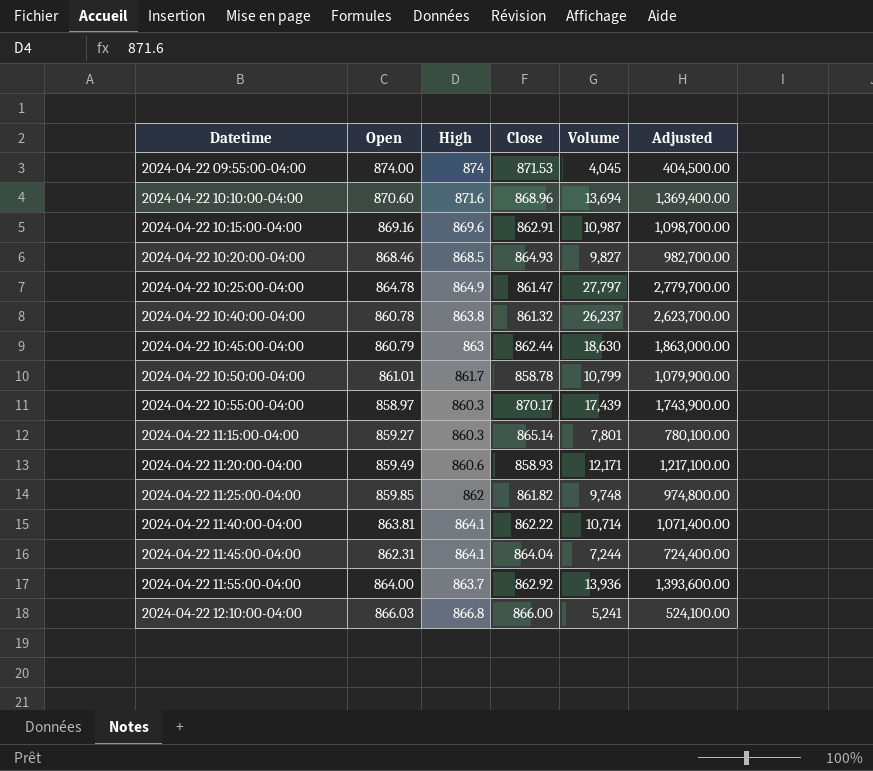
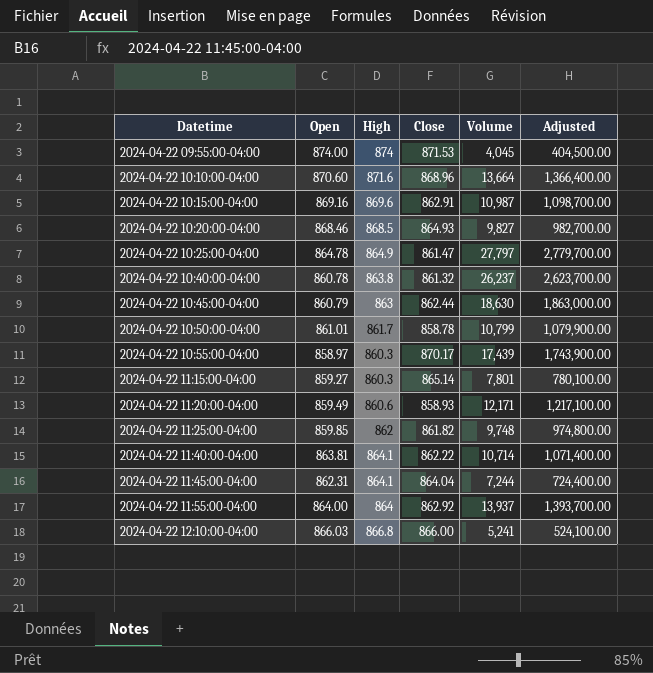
2024-04-22 10:10:00-04:00 | Volume: 13,694 -> 13,664
2024-04-22 10:10:00-04:00 | Adjusted: 1,369,400.00 -> 1,366,400.00
2024-04-22 11:55:00-04:00 | High: 863.7 -> 864
2024-04-22 11:55:00-04:00 | Volume: 13,936 -> 13,937
2024-04-22 11:55:00-04:00 | Adjusted: 1,393,600.00 -> 1,393,700.00

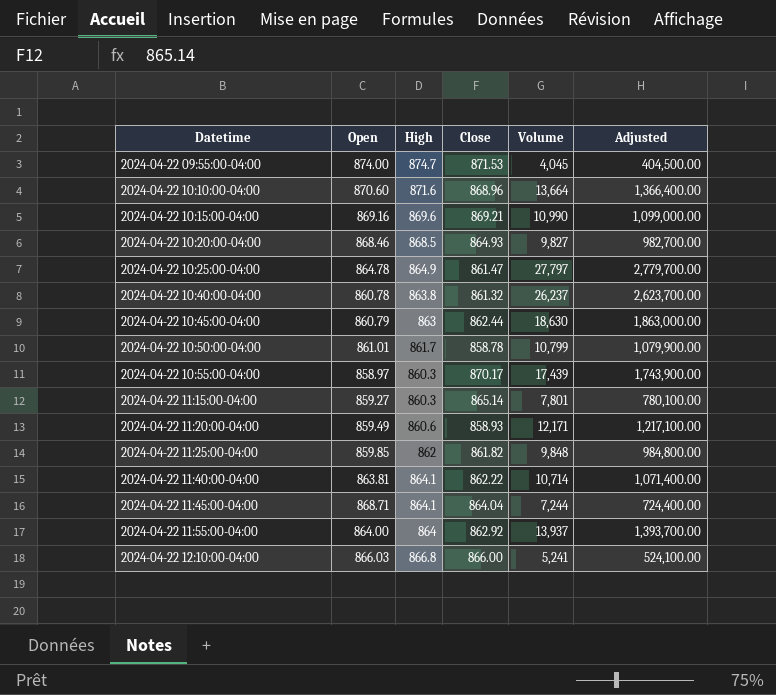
2024-04-22 09:55:00-04:00 | High: 874 -> 874.7
2024-04-22 10:15:00-04:00 | Close: 862.91 -> 869.21
2024-04-22 10:15:00-04:00 | Volume: 10,987 -> 10,990
2024-04-22 10:15:00-04:00 | Adjusted: 1,098,700.00 -> 1,099,000.00
2024-04-22 11:25:00-04:00 | Volume: 9,748 -> 9,848
2024-04-22 11:25:00-04:00 | Adjusted: 974,800.00 -> 984,800.00
2024-04-22 11:45:00-04:00 | Open: 862.31 -> 868.71

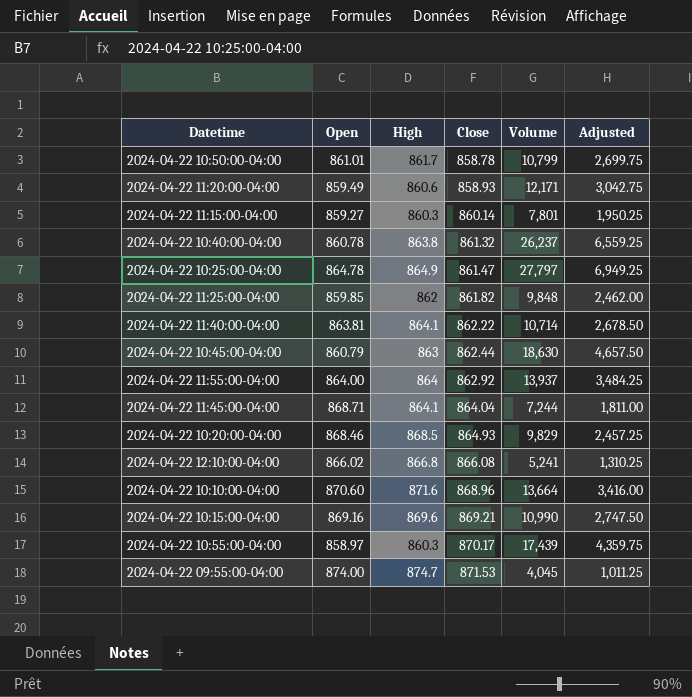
row order: Datetime ascending -> Close ascending
column Adjusted | formula: [Volume] * 100 -> [Volume] * 0.25
2024-04-22 11:15:00-04:00 | Close: 865.14 -> 860.14
2024-04-22 10:20:00-04:00 | Volume: 9,827 -> 9,829
2024-04-22 12:10:00-04:00 | Open: 866.03 -> 866.02
2024-04-22 12:10:00-04:00 | Close: 866.00 -> 866.08

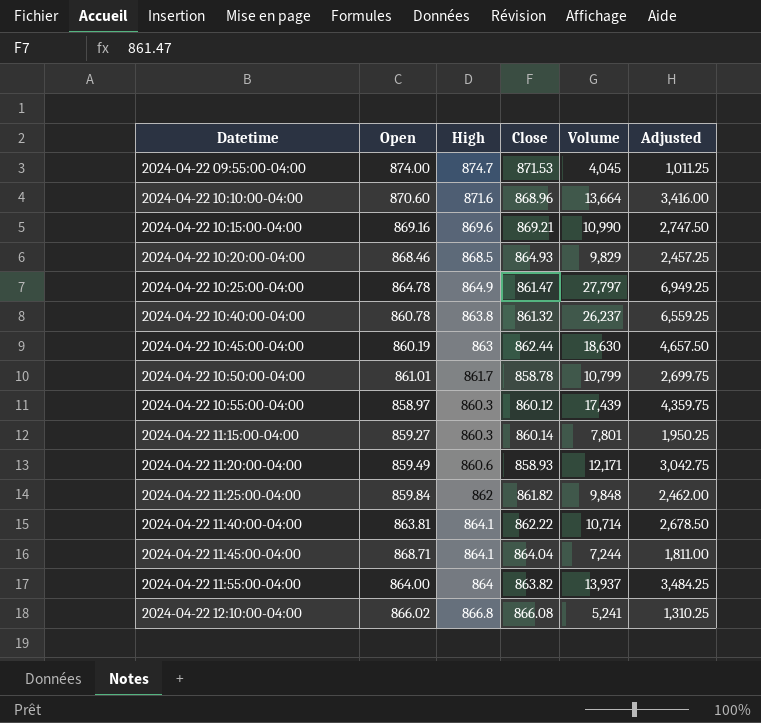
row order: Close ascending -> Datetime ascending
2024-04-22 10:45:00-04:00 | Open: 860.79 -> 860.19
2024-04-22 10:55:00-04:00 | Close: 870.17 -> 860.12
2024-04-22 11:25:00-04:00 | Open: 859.85 -> 859.84
2024-04-22 11:55:00-04:00 | Close: 862.92 -> 863.82

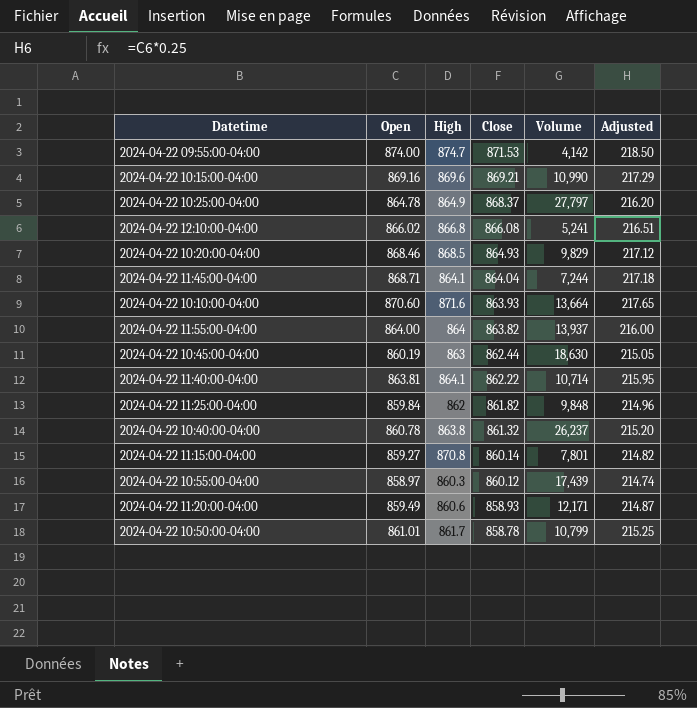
row order: Datetime ascending -> Close descending
column Adjusted | formula: [Volume] * 0.25 -> [Open] * 0.25
2024-04-22 09:55:00-04:00 | Volume: 4,045 -> 4,142
2024-04-22 10:25:00-04:00 | Close: 861.47 -> 868.37
2024-04-22 10:10:00-04:00 | Close: 868.96 -> 863.93
2024-04-22 11:15:00-04:00 | High: 860.3 -> 870.8

